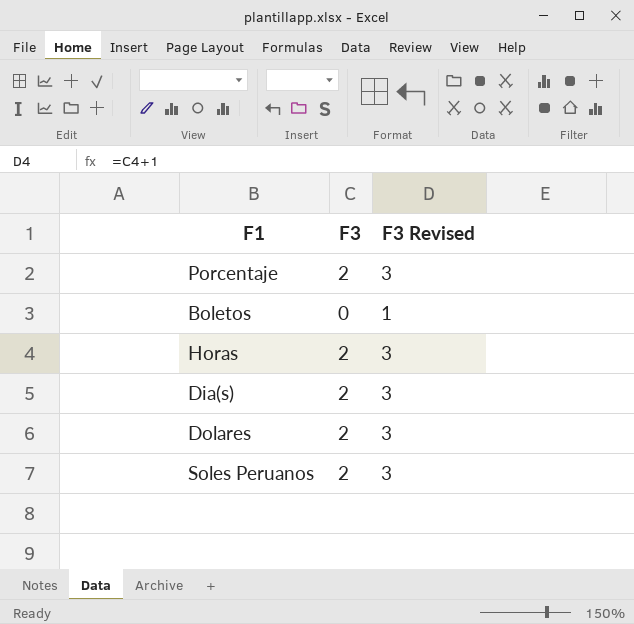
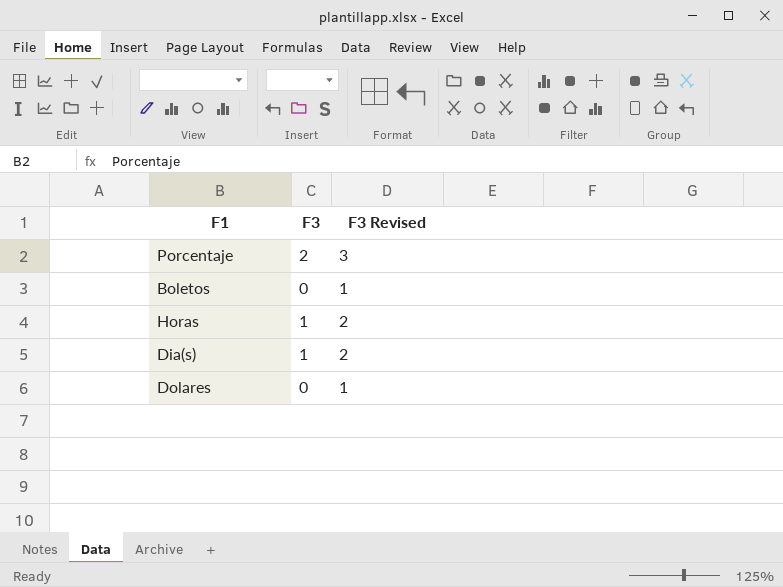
row Soles Peruanos: 2 | 3 -> none
Horas | F3: 2 -> 1
Horas | F3 Revised: 3 -> 2
Dia(s) | F3: 2 -> 1
Dia(s) | F3 Revised: 3 -> 2
Dolares | F3: 2 -> 0
Dolares | F3 Revised: 3 -> 1

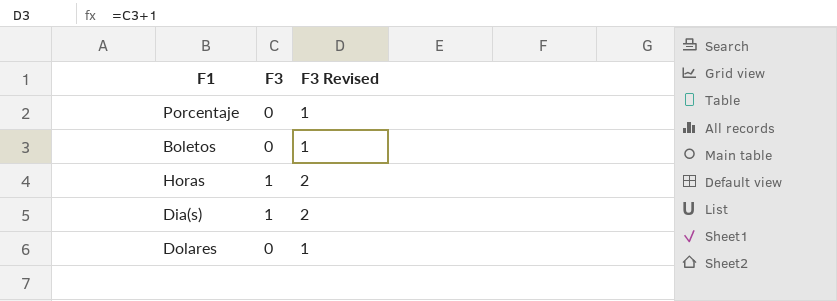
Porcentaje | F3: 2 -> 0
Porcentaje | F3 Revised: 3 -> 1

